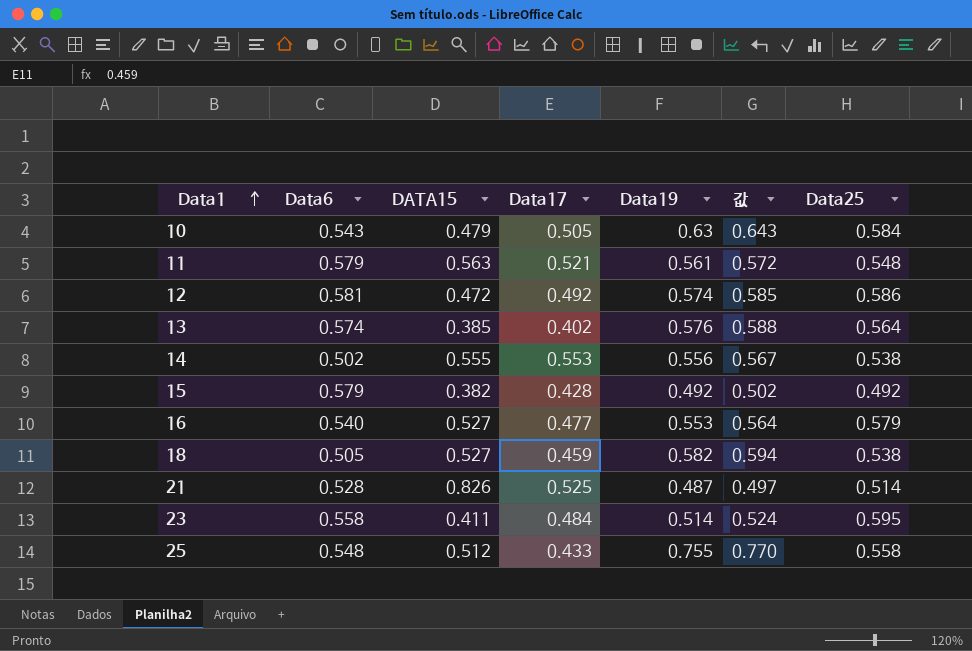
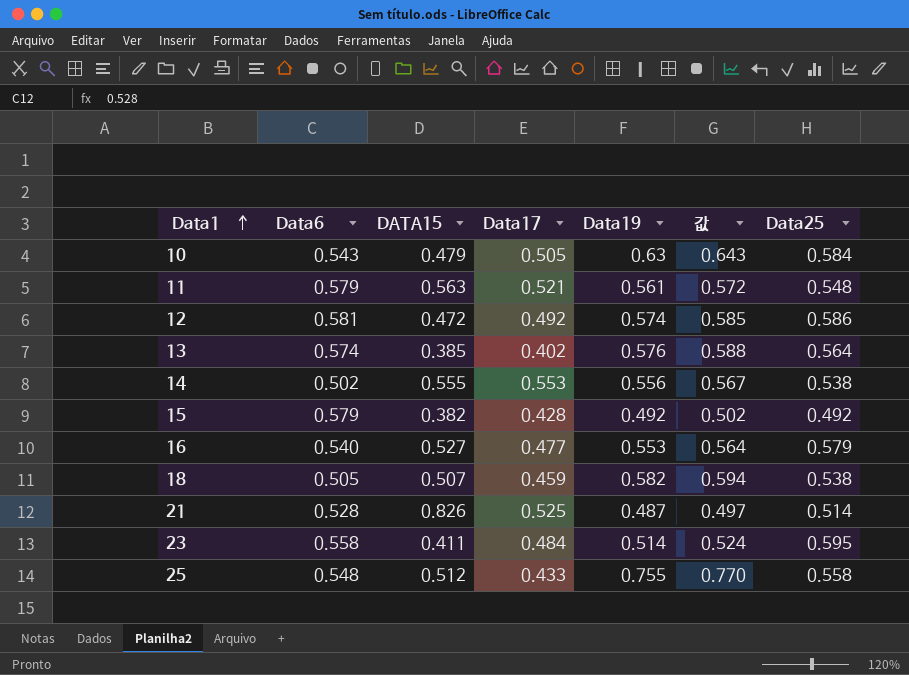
18 | DATA15: 0.527 -> 0.507

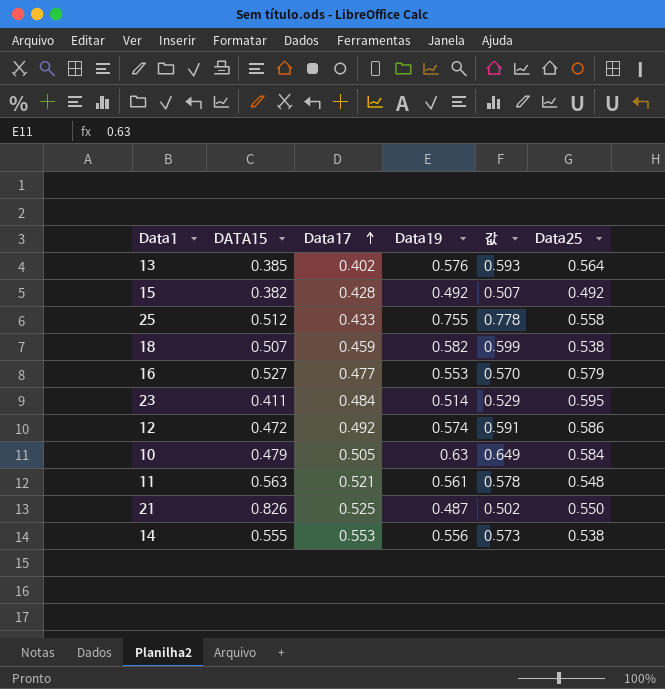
row order: Data1 ascending -> Data17 ascending
column Data6 | position: 2 -> none
column 값 | formula: [Data19] * 1.02 -> [Data19] * 1.03
21 | Data25: 0.514 -> 0.550

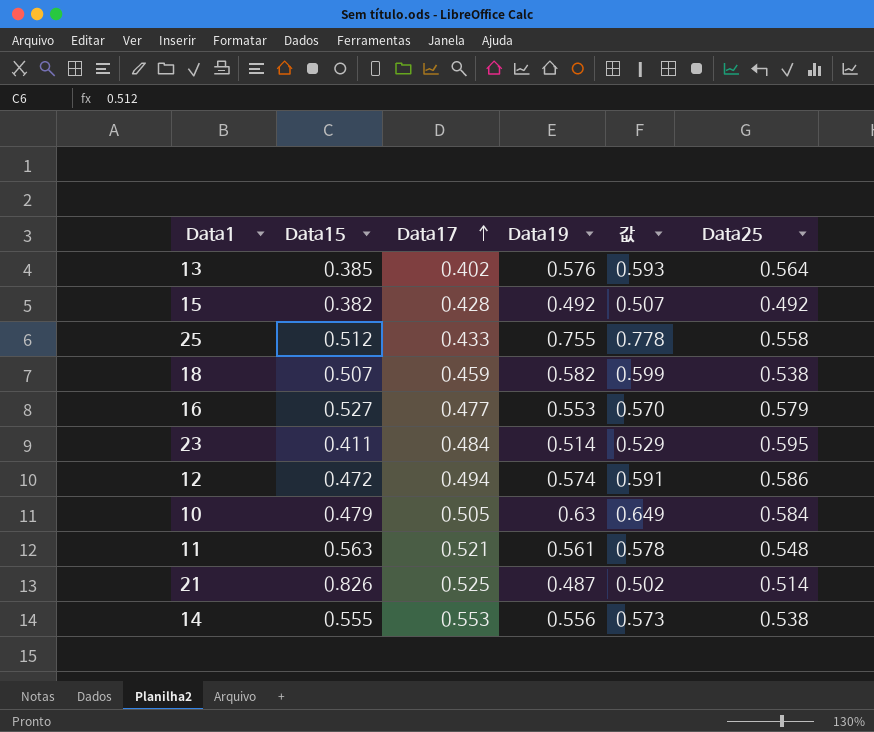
column name: DATA15 -> Data15
12 | Data17: 0.492 -> 0.494
21 | Data25: 0.550 -> 0.514

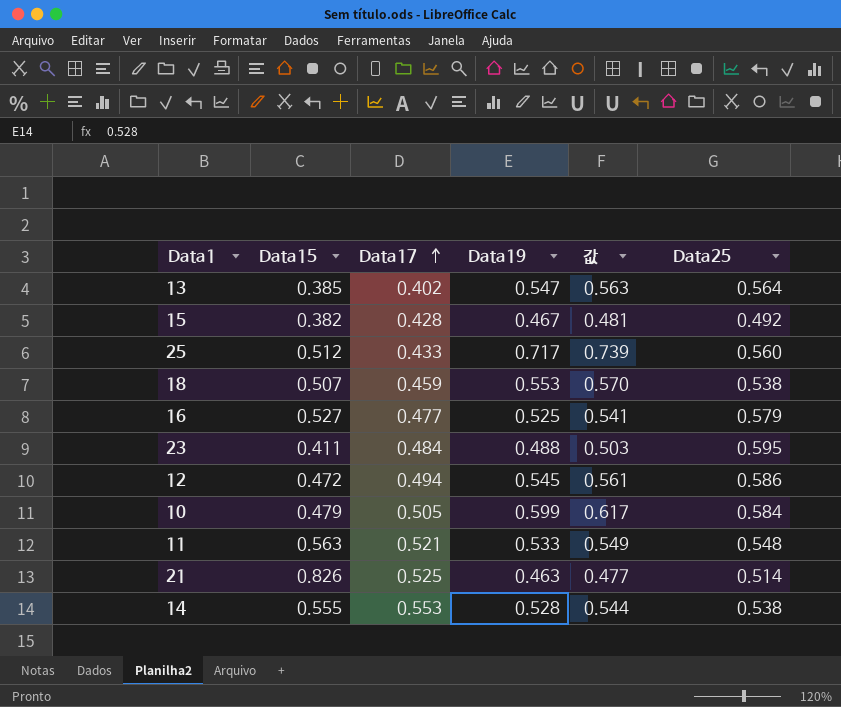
13 | Data19: 0.576 -> 0.547
13 | 값: 0.593 -> 0.563
15 | Data19: 0.492 -> 0.467
15 | 값: 0.507 -> 0.481
25 | Data19: 0.755 -> 0.717
25 | 값: 0.778 -> 0.739
25 | Data25: 0.558 -> 0.560
18 | Data19: 0.582 -> 0.553
18 | 값: 0.599 -> 0.570
16 | Data19: 0.553 -> 0.525
16 | 값: 0.570 -> 0.541
23 | Data19: 0.514 -> 0.488
23 | 값: 0.529 -> 0.503
12 | Data19: 0.574 -> 0.545
12 | 값: 0.591 -> 0.561
10 | Data19: 0.63 -> 0.599
10 | 값: 0.649 -> 0.617
11 | Data19: 0.561 -> 0.533
11 | 값: 0.578 -> 0.549
21 | Data19: 0.487 -> 0.463
21 | 값: 0.502 -> 0.477
14 | Data19: 0.556 -> 0.528
14 | 값: 0.573 -> 0.544

